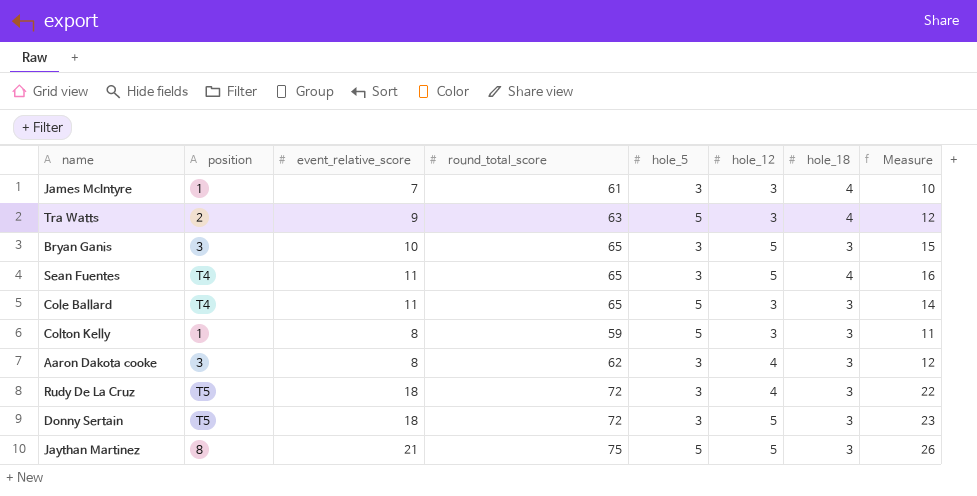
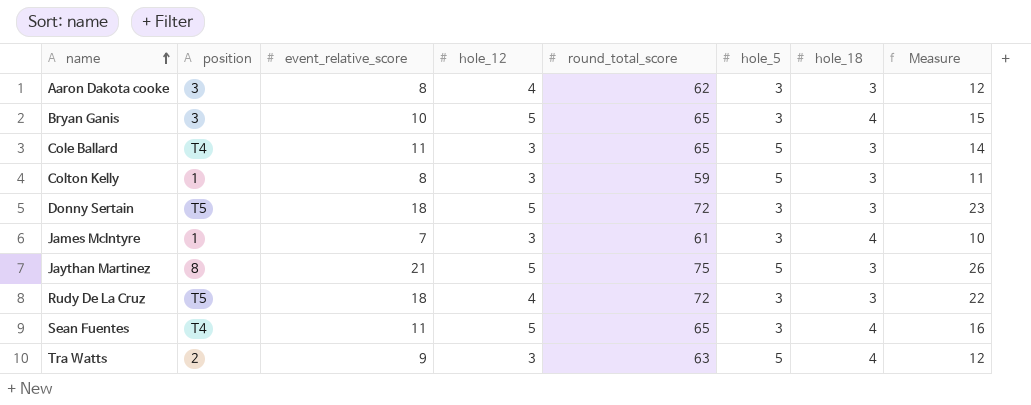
row order: none -> name ascending
column hole_12 | position: 6 -> 4
Bryan Ganis | hole_18: 3 -> 4

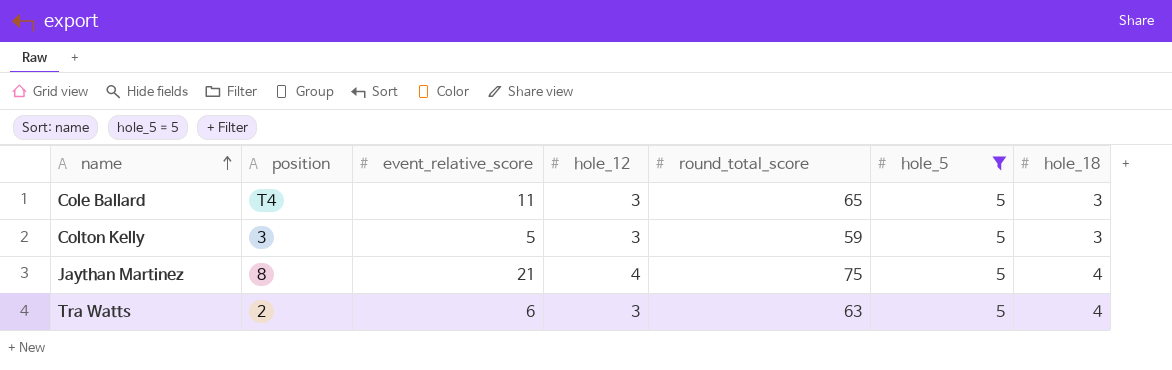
filter: none -> hole_5 = 5
column Measure | formula: [event_relative_score] + [hole_12] -> none
Colton Kelly | position: 1 -> 3
Colton Kelly | event_relative_score: 8 -> 5
Jaythan Martinez | hole_12: 5 -> 4
Jaythan Martinez | hole_18: 3 -> 4
Tra Watts | event_relative_score: 9 -> 6

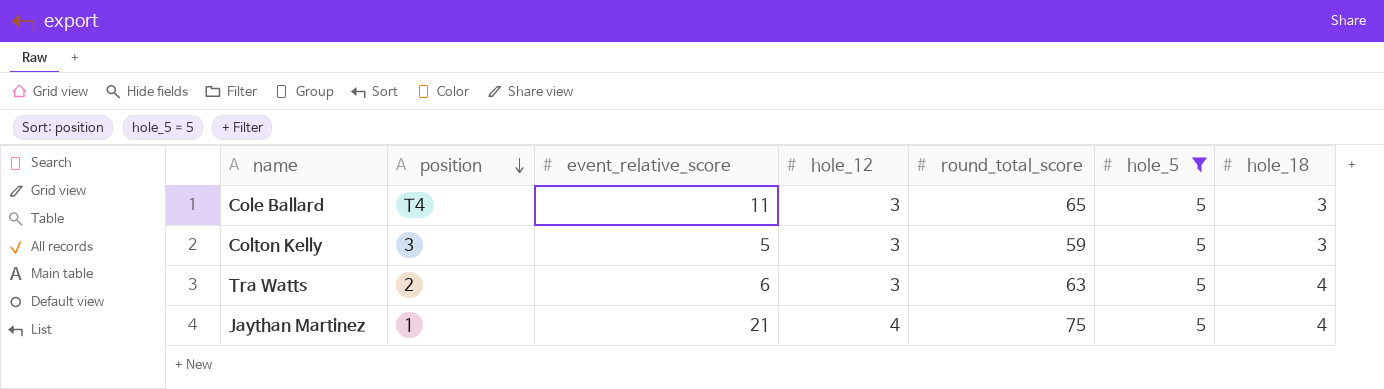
row order: name ascending -> position descending
Jaythan Martinez | position: 8 -> 1

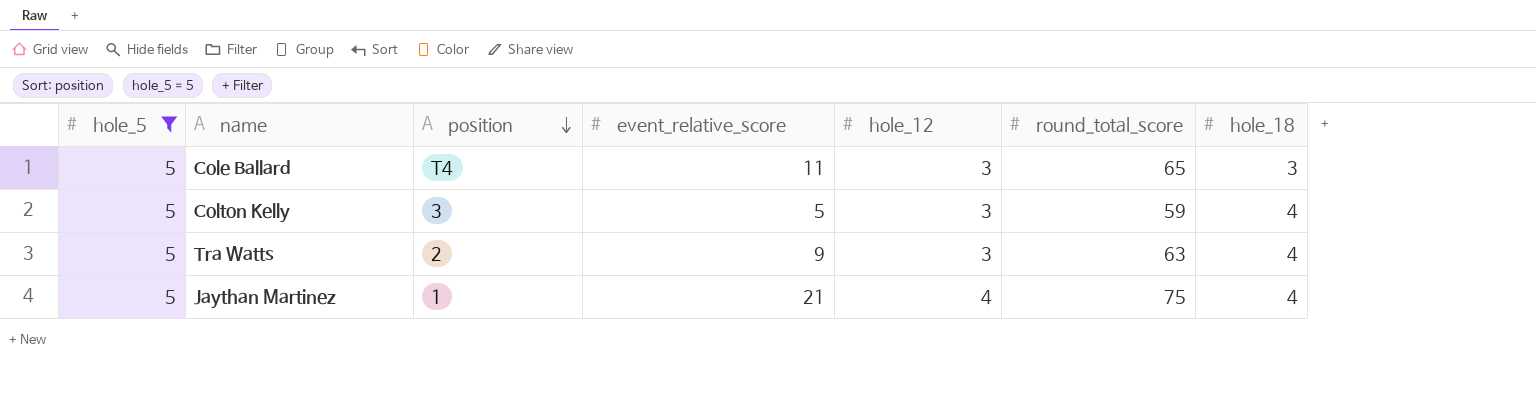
column hole_5 | position: 6 -> 1
Colton Kelly | hole_18: 3 -> 4
Tra Watts | event_relative_score: 6 -> 9

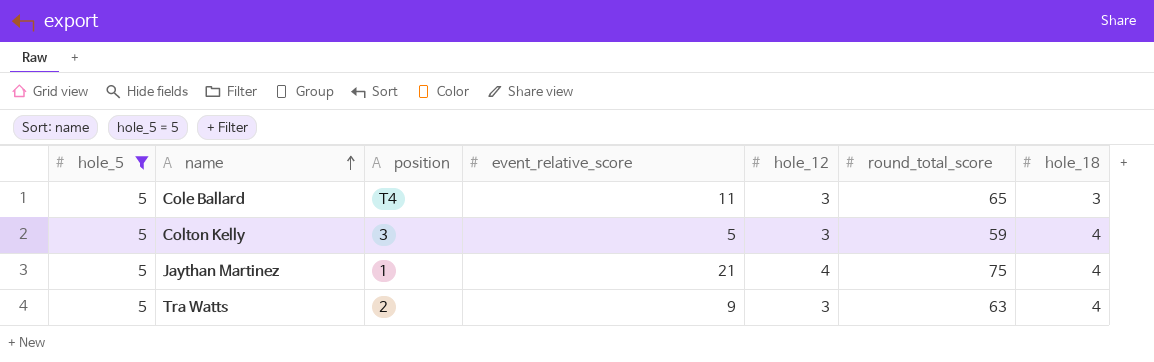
row order: position descending -> name ascending

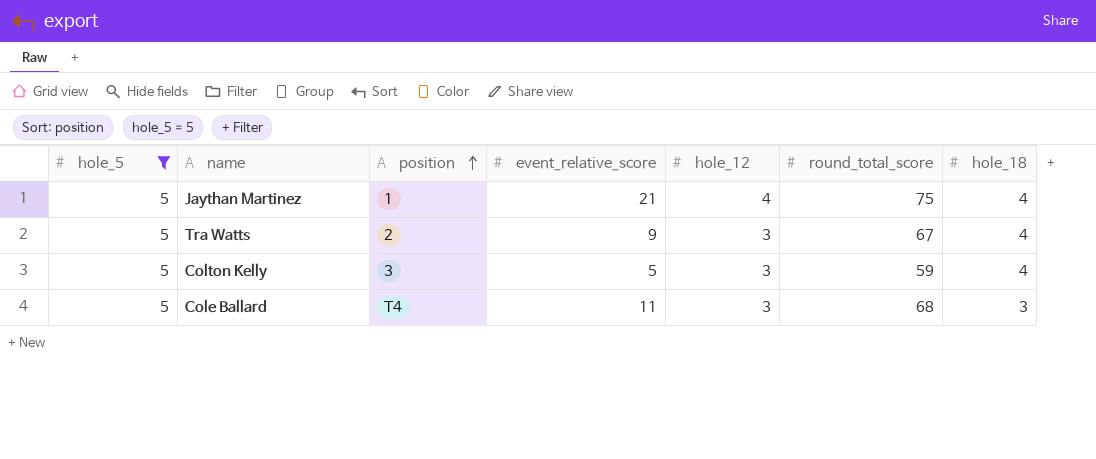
row order: name ascending -> position ascending
Tra Watts | round_total_score: 63 -> 67
Cole Ballard | round_total_score: 65 -> 68

